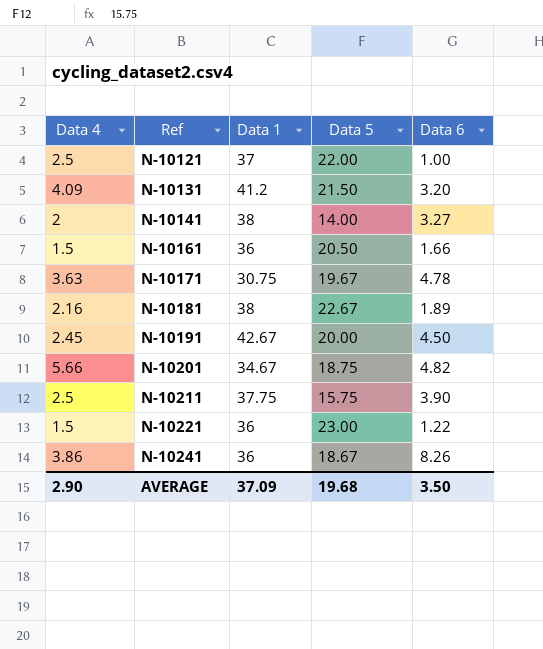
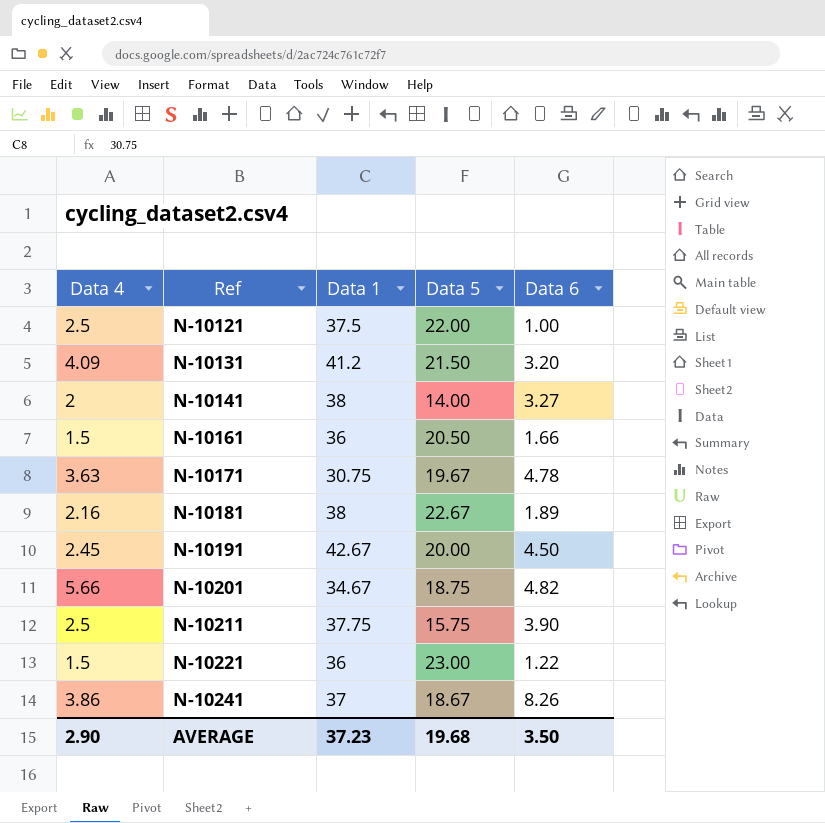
N-10121 | Data 1: 37 -> 37.5
N-10241 | Data 1: 36 -> 37
AVERAGE | Data 1: 37.09 -> 37.23

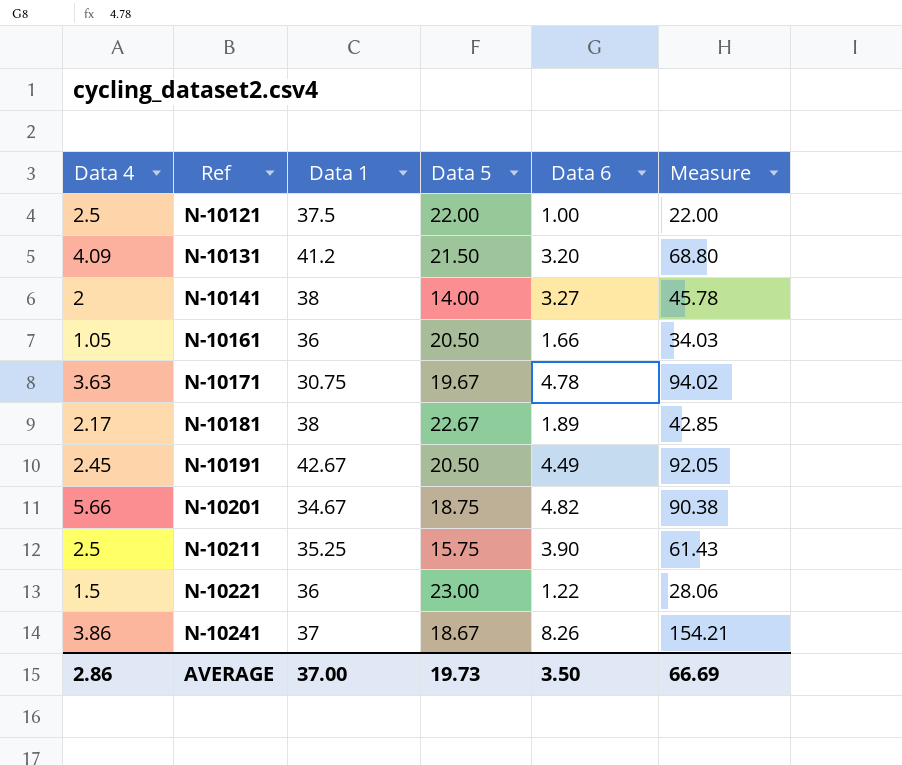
column Measure | formula: none -> [Data 5] * [Data 6]
N-10161 | Data 4: 1.5 -> 1.05
N-10181 | Data 4: 2.16 -> 2.17
N-10191 | Data 5: 20.00 -> 20.50
N-10191 | Data 6: 4.50 -> 4.49
N-10211 | Data 1: 37.75 -> 35.25
AVERAGE | Data 4: 2.90 -> 2.86
AVERAGE | Data 1: 37.23 -> 37.00
AVERAGE | Data 5: 19.68 -> 19.73

